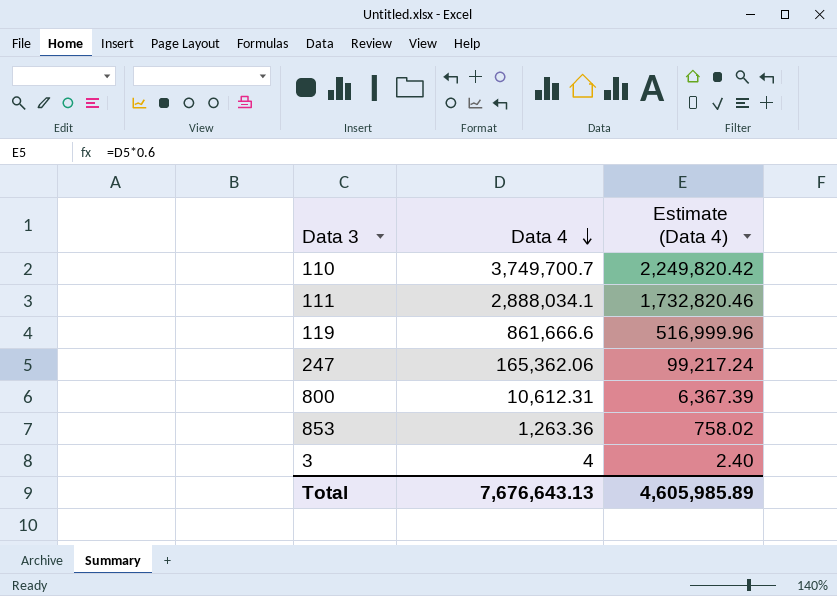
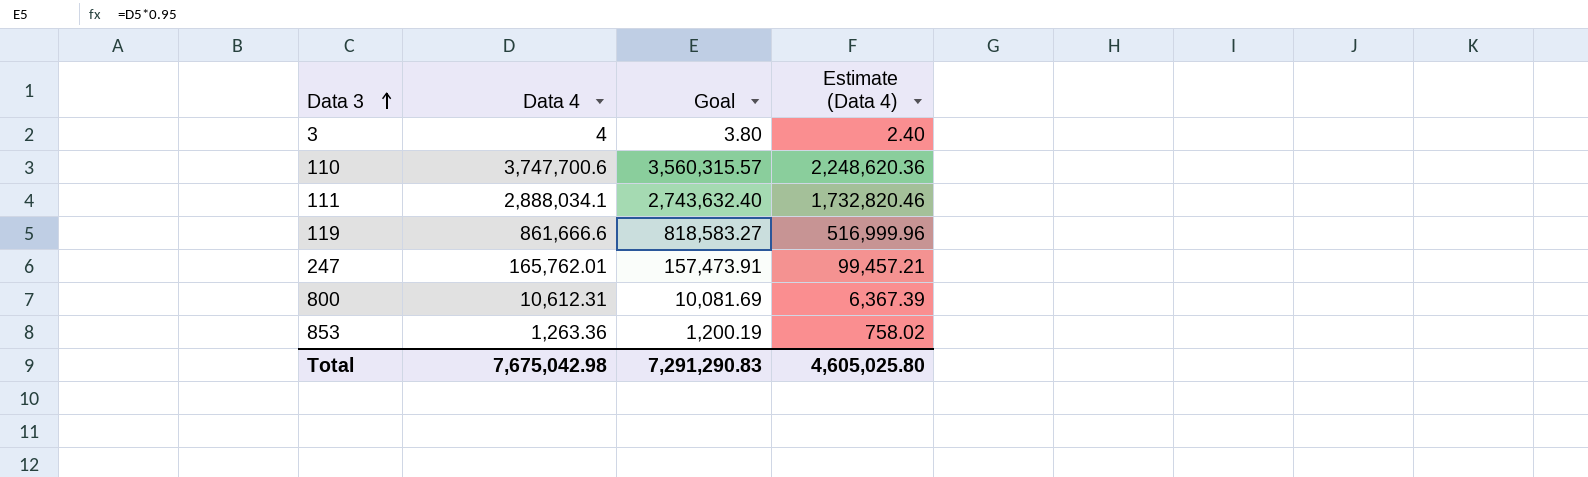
row order: Data 4 descending -> Data 3 ascending
column Goal | formula: none -> [Data 4] * 0.95
110 | Data 4: 3,749,700.7 -> 3,747,700.6
110 | Estimate (Data 4): 2,249,820.42 -> 2,248,620.36
247 | Data 4: 165,362.06 -> 165,762.01
247 | Estimate (Data 4): 99,217.24 -> 99,457.21
Total | Data 4: 7,676,643.13 -> 7,675,042.98
Total | Estimate (Data 4): 4,605,985.89 -> 4,605,025.80

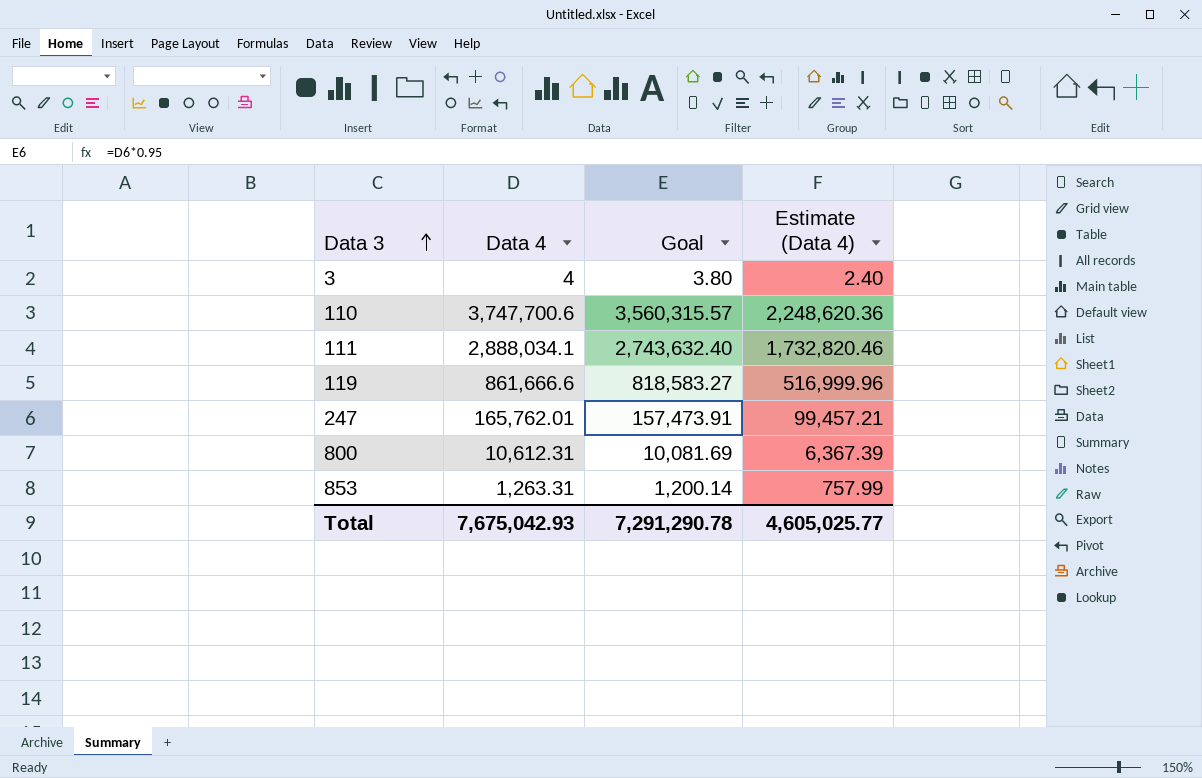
853 | Data 4: 1,263.36 -> 1,263.31
853 | Goal: 1,200.19 -> 1,200.14
853 | Estimate (Data 4): 758.02 -> 757.99
Total | Data 4: 7,675,042.98 -> 7,675,042.93
Total | Goal: 7,291,290.83 -> 7,291,290.78
Total | Estimate (Data 4): 4,605,025.80 -> 4,605,025.77

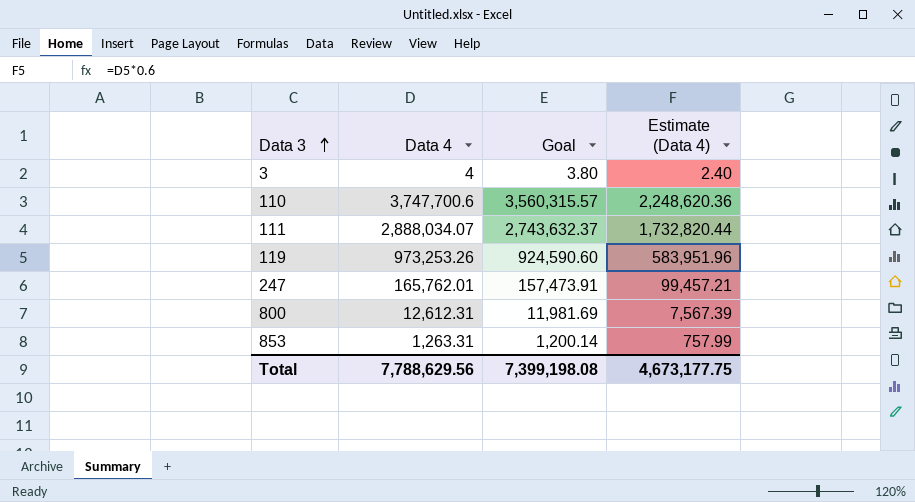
111 | Data 4: 2,888,034.1 -> 2,888,034.07
111 | Goal: 2,743,632.40 -> 2,743,632.37
111 | Estimate (Data 4): 1,732,820.46 -> 1,732,820.44
119 | Data 4: 861,666.6 -> 973,253.26
119 | Goal: 818,583.27 -> 924,590.60
119 | Estimate (Data 4): 516,999.96 -> 583,951.96
800 | Data 4: 10,612.31 -> 12,612.31
800 | Goal: 10,081.69 -> 11,981.69
800 | Estimate (Data 4): 6,367.39 -> 7,567.39
Total | Data 4: 7,675,042.93 -> 7,788,629.56
Total | Goal: 7,291,290.78 -> 7,399,198.08
Total | Estimate (Data 4): 4,605,025.77 -> 4,673,177.75

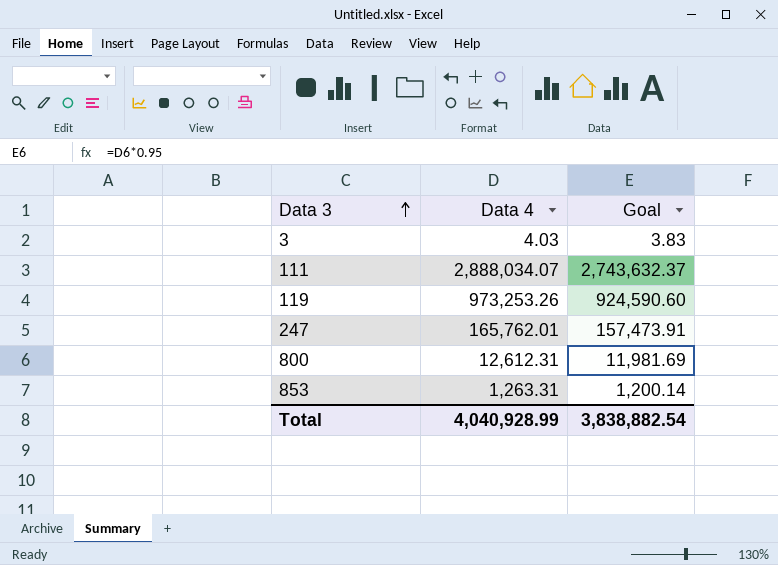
column Estimate (Data 4) | formula: [Data 4] * 0.6 -> none
row 110: 3,747,700.6 | 3,560,315.57 | 2,248,620.36 -> none
3 | Data 4: 4 -> 4.03
3 | Goal: 3.80 -> 3.83
Total | Data 4: 7,788,629.56 -> 4,040,928.99
Total | Goal: 7,399,198.08 -> 3,838,882.54

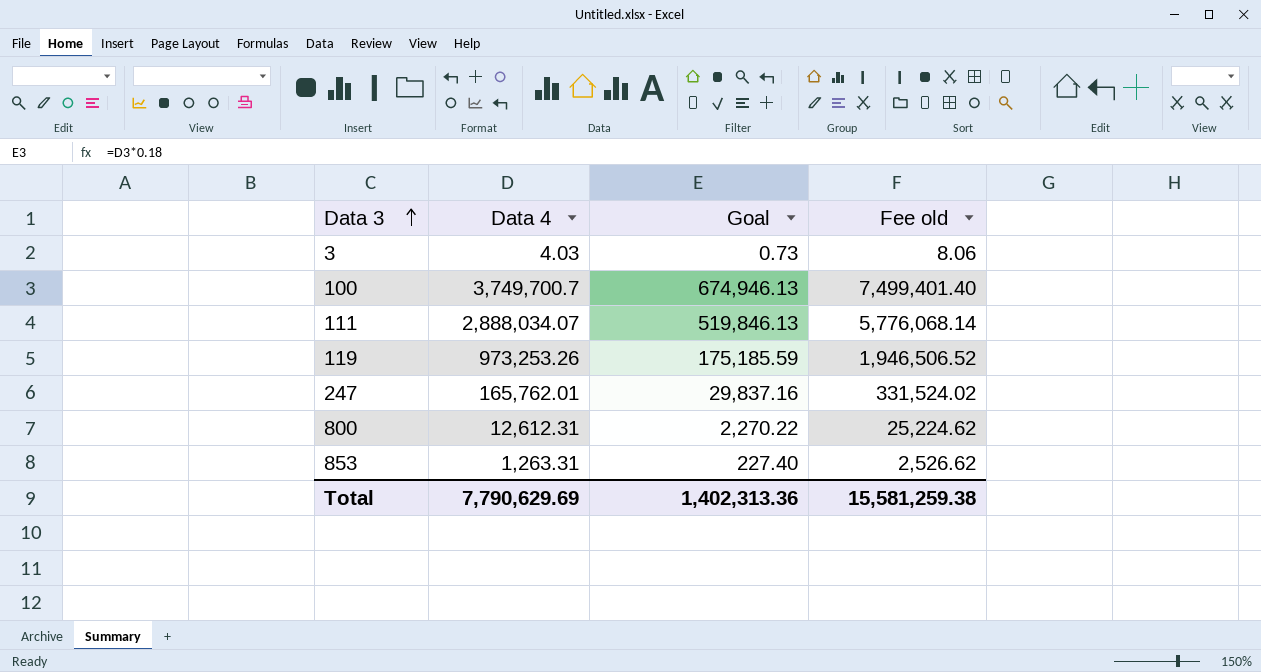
column Goal | formula: [Data 4] * 0.95 -> [Data 4] * 0.18
column Fee old | formula: none -> [Data 4] * 2
row 100: none -> 3,749,700.7 | 674,946.13 | 7,499,401.40
Total | Data 4: 4,040,928.99 -> 7,790,629.69
Total | Goal: 3,838,882.54 -> 1,402,313.36

